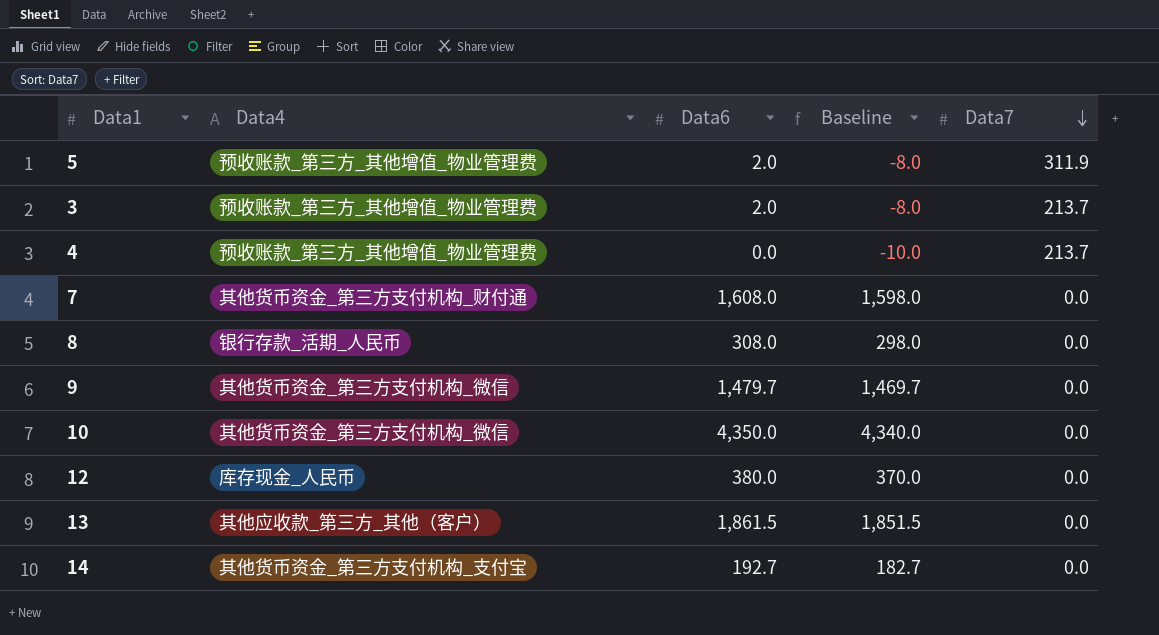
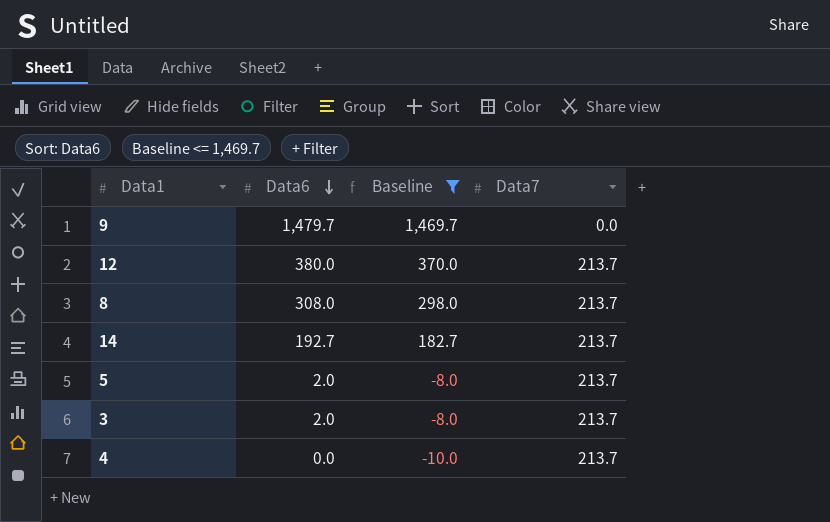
filter: none -> Baseline <= 1,469.7
row order: Data7 descending -> Data6 descending
column Data4 | position: 2 -> none
12 | Data7: 0.0 -> 213.7
8 | Data7: 0.0 -> 213.7
14 | Data7: 0.0 -> 213.7
5 | Data7: 311.9 -> 213.7

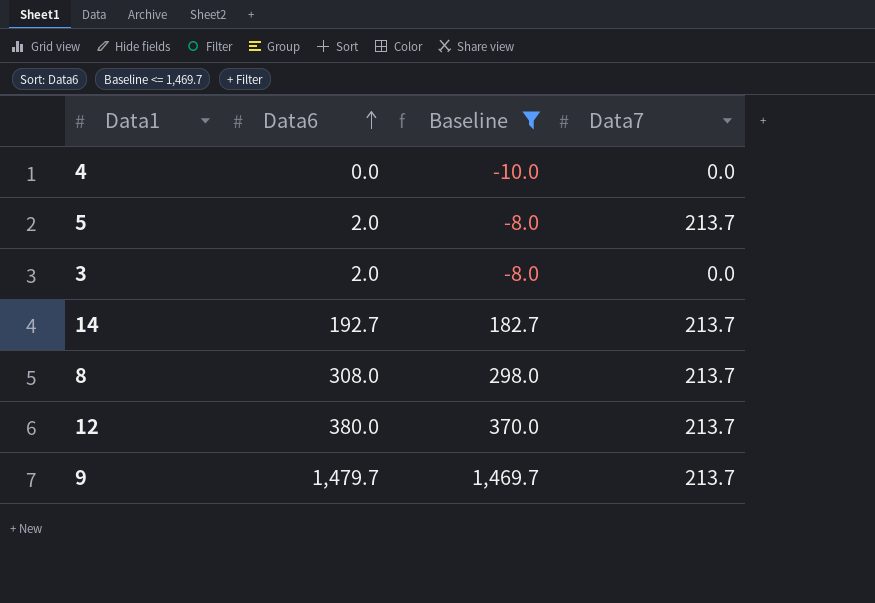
row order: Data6 descending -> Data6 ascending
4 | Data7: 213.7 -> 0.0
3 | Data7: 213.7 -> 0.0
9 | Data7: 0.0 -> 213.7

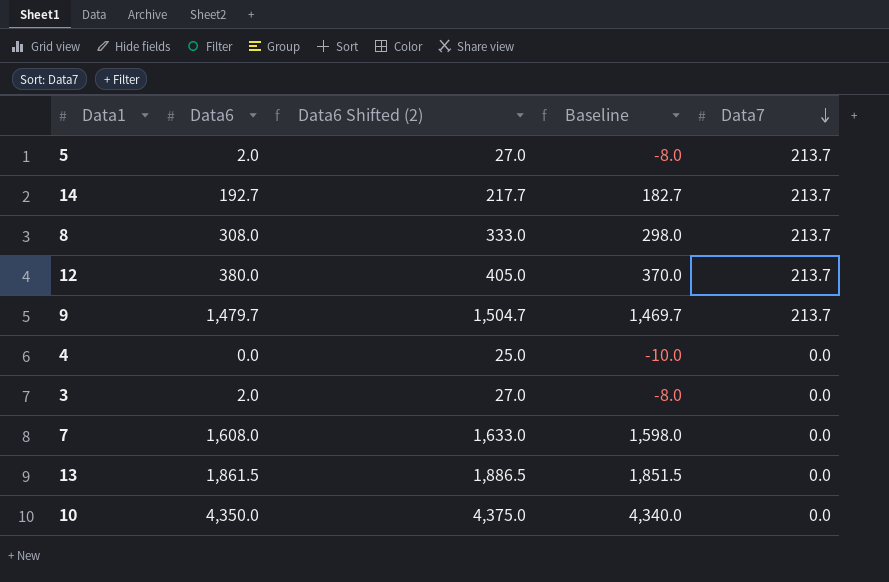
filter: Baseline <= 1,469.7 -> none
row order: Data6 ascending -> Data7 descending
column Data6 Shifted (2) | formula: none -> [Data6] + 25

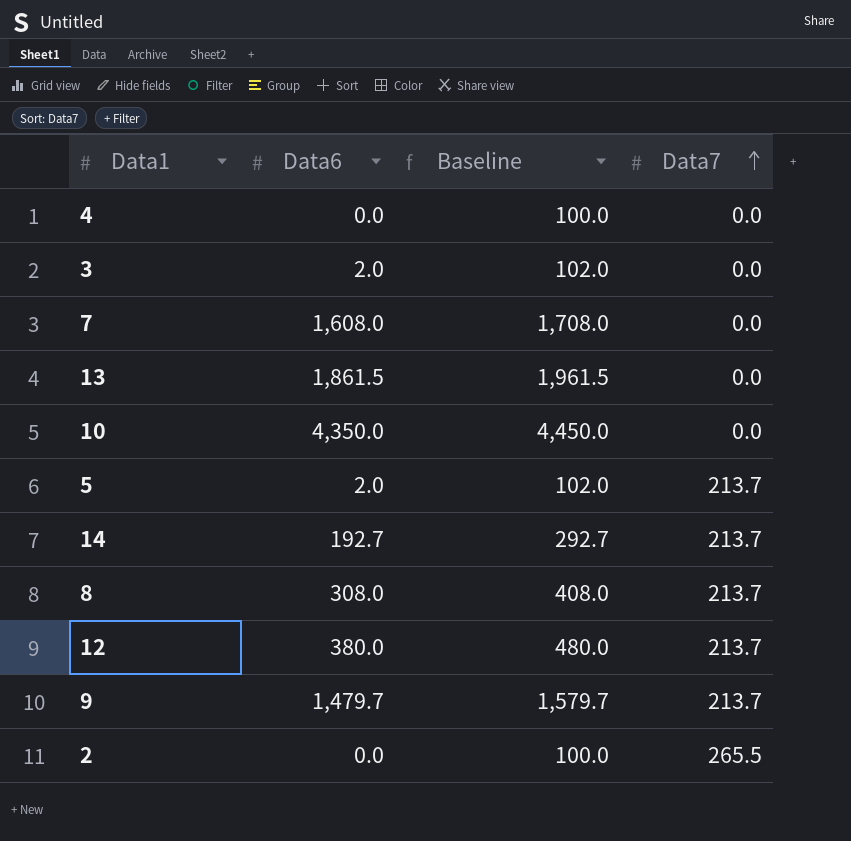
row order: Data7 descending -> Data7 ascending
column Data6 Shifted (2) | formula: [Data6] + 25 -> none
column Baseline | formula: [Data6] - 10 -> [Data6] + 100
row 2: none -> 0.0 | 100.0 | 265.5

